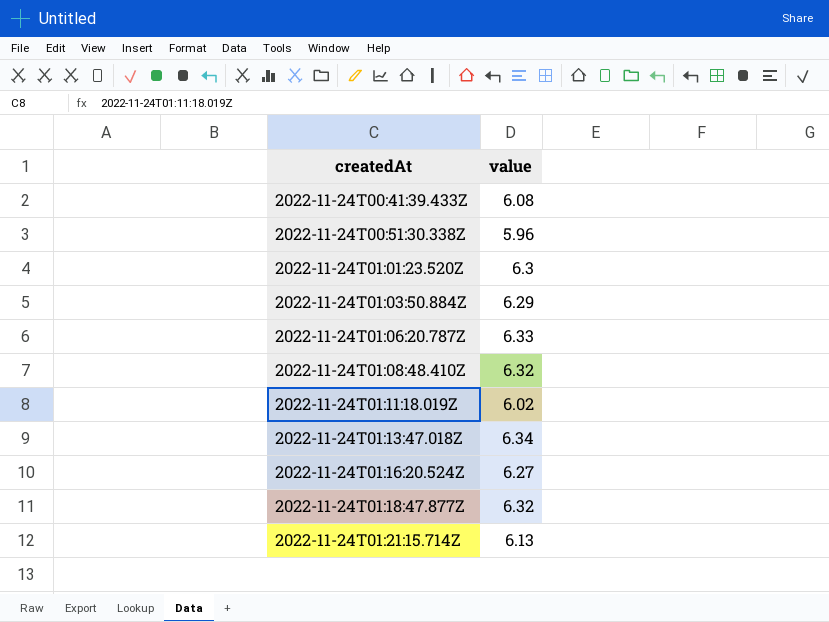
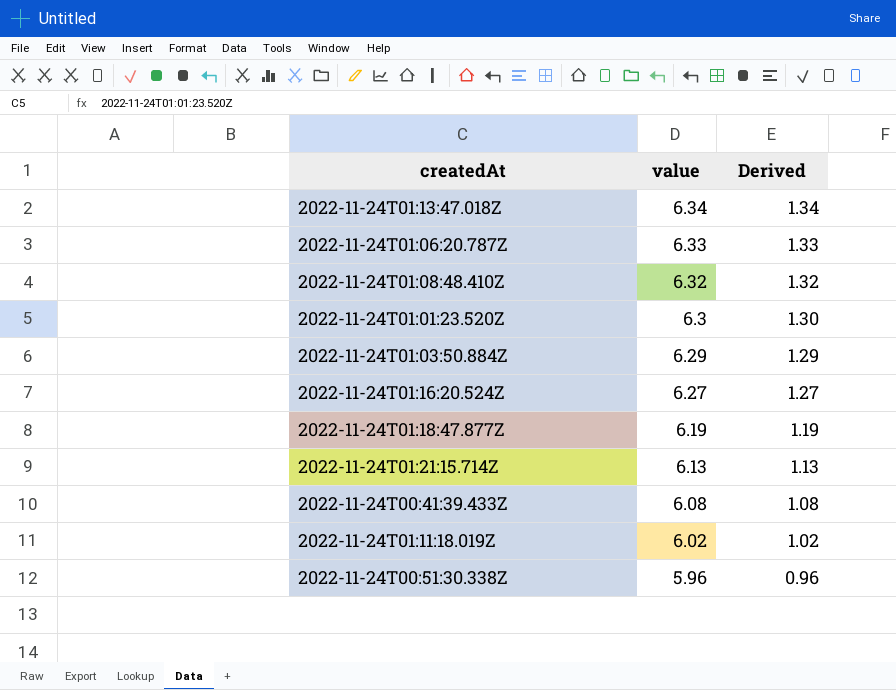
row order: createdAt ascending -> value descending
column Derived | formula: none -> [value] - 5
2022-11-24T01:18:47.877Z | value: 6.32 -> 6.19

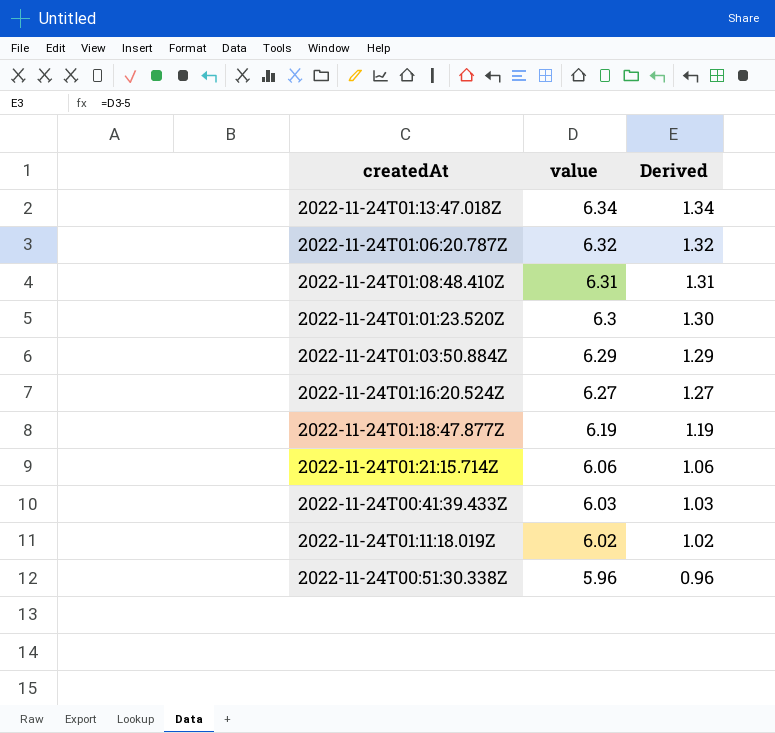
2022-11-24T01:06:20.787Z | value: 6.33 -> 6.32
2022-11-24T01:06:20.787Z | Derived: 1.33 -> 1.32
2022-11-24T01:08:48.410Z | value: 6.32 -> 6.31
2022-11-24T01:08:48.410Z | Derived: 1.32 -> 1.31
2022-11-24T01:21:15.714Z | value: 6.13 -> 6.06
2022-11-24T01:21:15.714Z | Derived: 1.13 -> 1.06
2022-11-24T00:41:39.433Z | value: 6.08 -> 6.03
2022-11-24T00:41:39.433Z | Derived: 1.08 -> 1.03

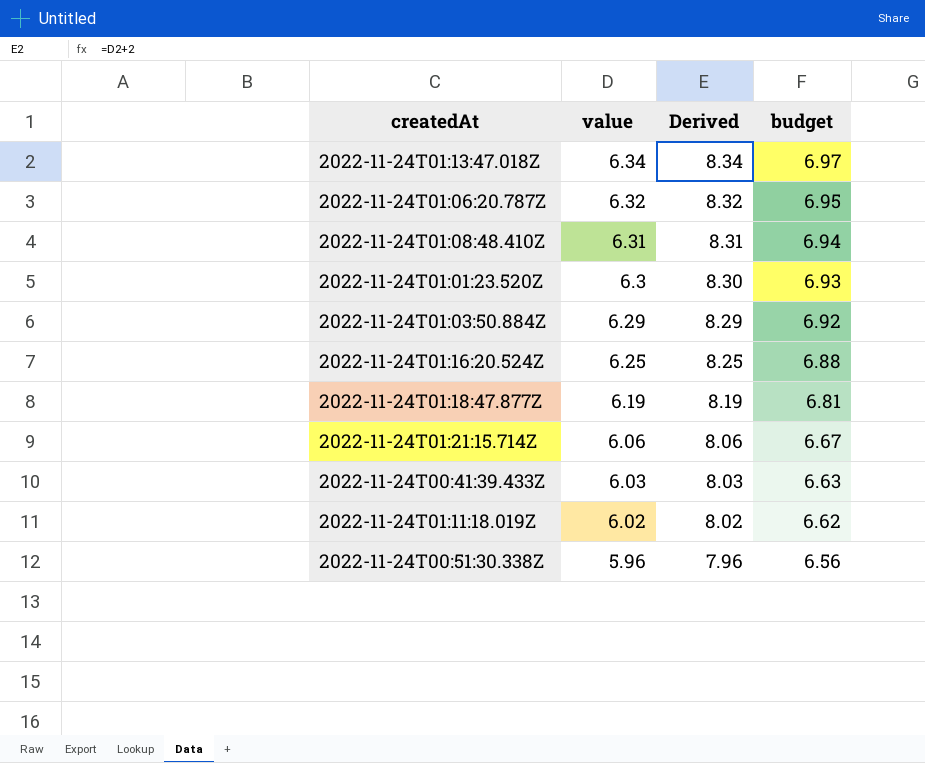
column Derived | formula: [value] - 5 -> [value] + 2
column budget | formula: none -> [value] * 1.1
2022-11-24T01:16:20.524Z | value: 6.27 -> 6.25

